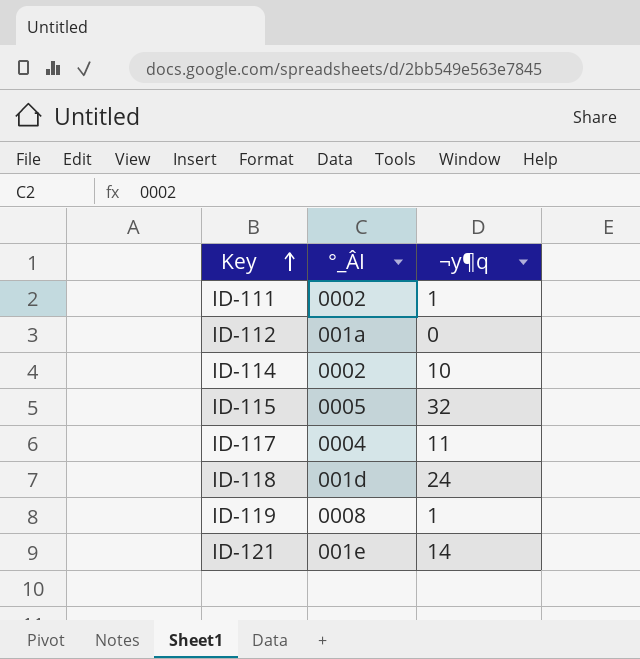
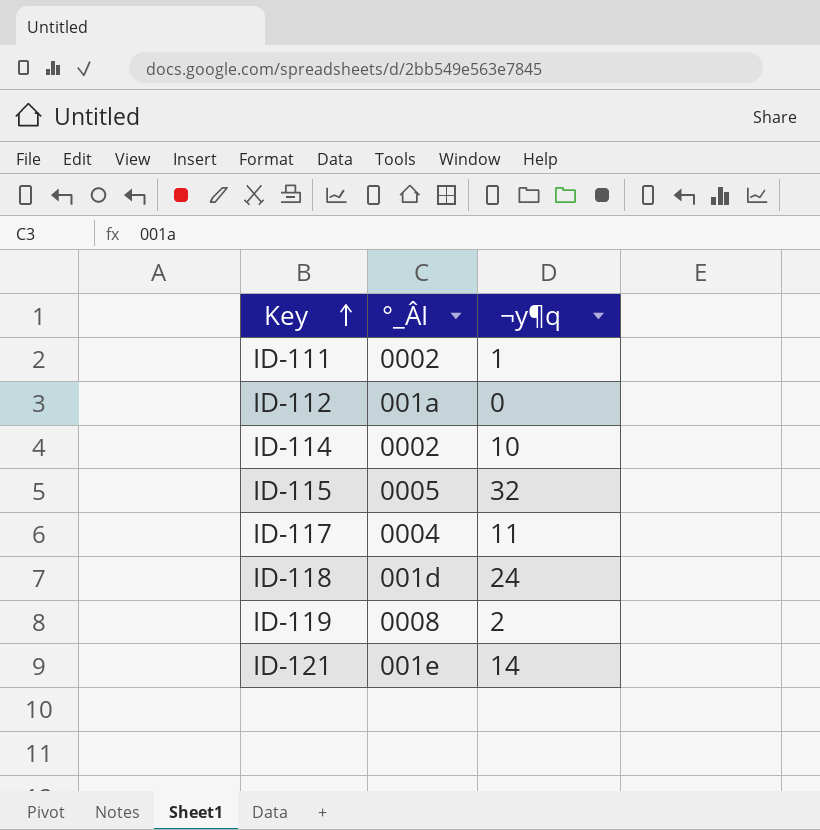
ID-119 | ¬y¶q: 1 -> 2

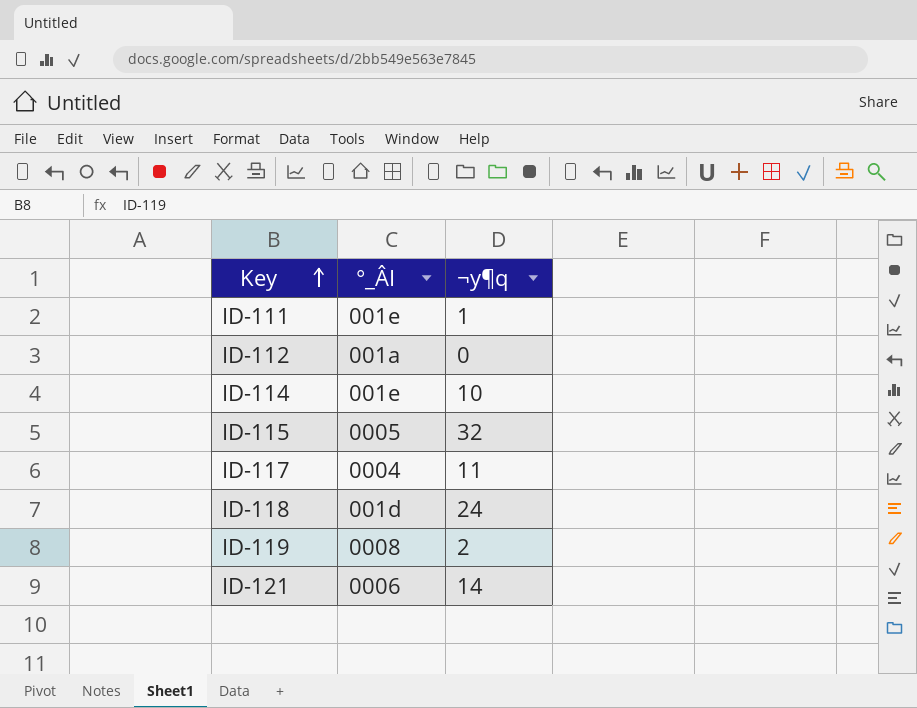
ID-111 | °_ÂI: 0002 -> 001e
ID-114 | °_ÂI: 0002 -> 001e
ID-121 | °_ÂI: 001e -> 0006

